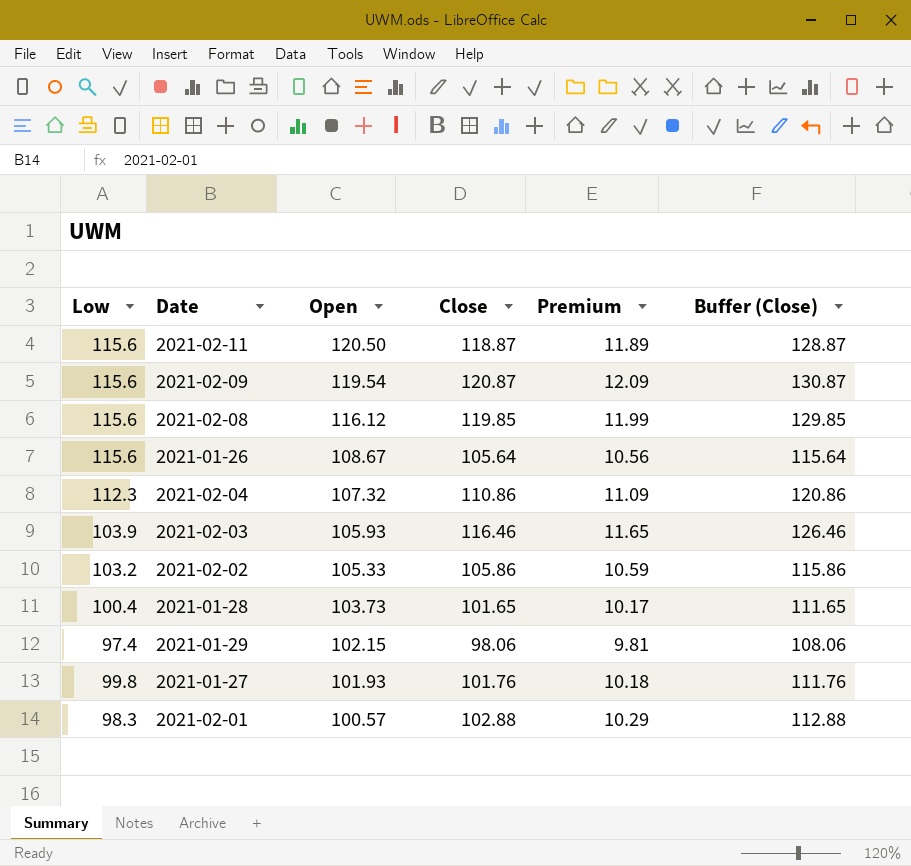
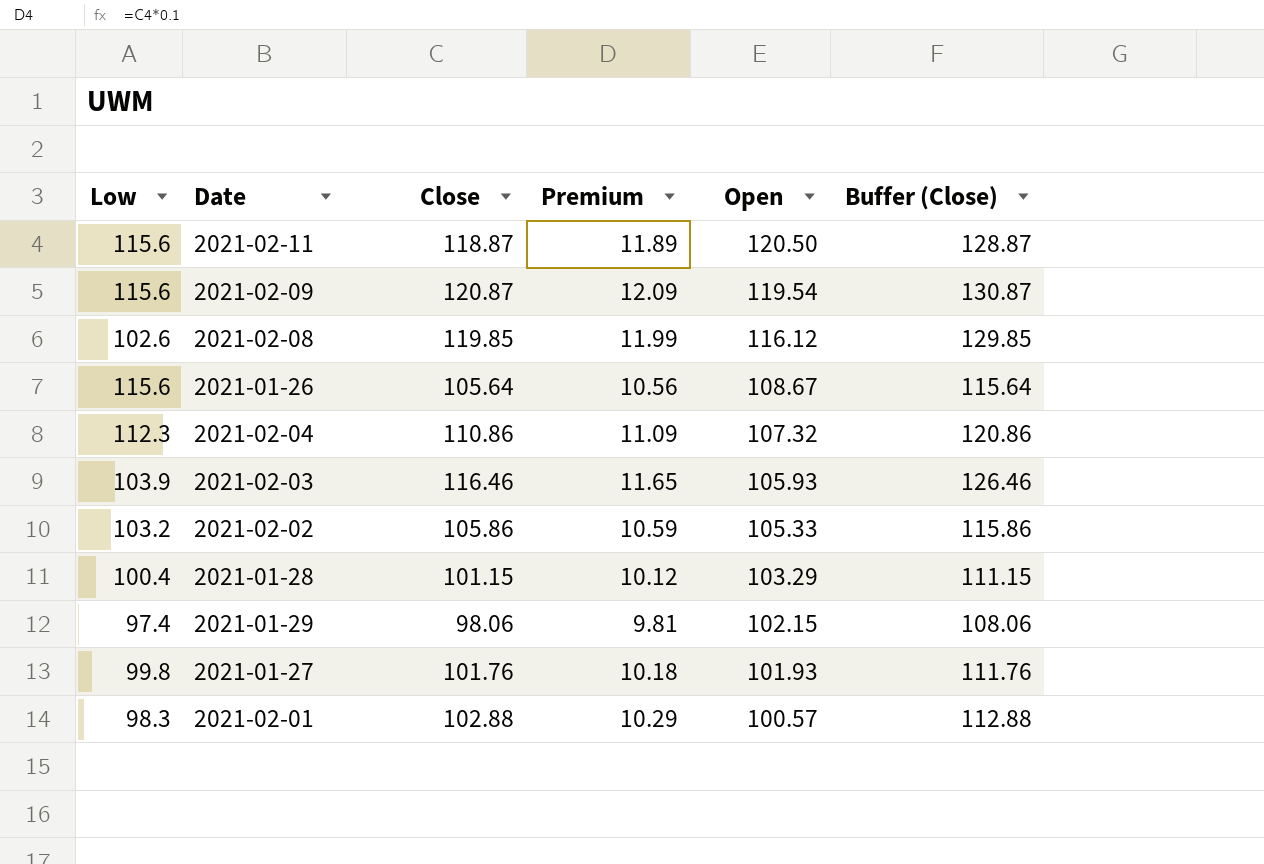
column Open | position: 3 -> 5
2021-02-08 | Low: 115.6 -> 102.6
2021-01-28 | Close: 101.65 -> 101.15
2021-01-28 | Premium: 10.17 -> 10.12
2021-01-28 | Open: 103.73 -> 103.29
2021-01-28 | Buffer (Close): 111.65 -> 111.15

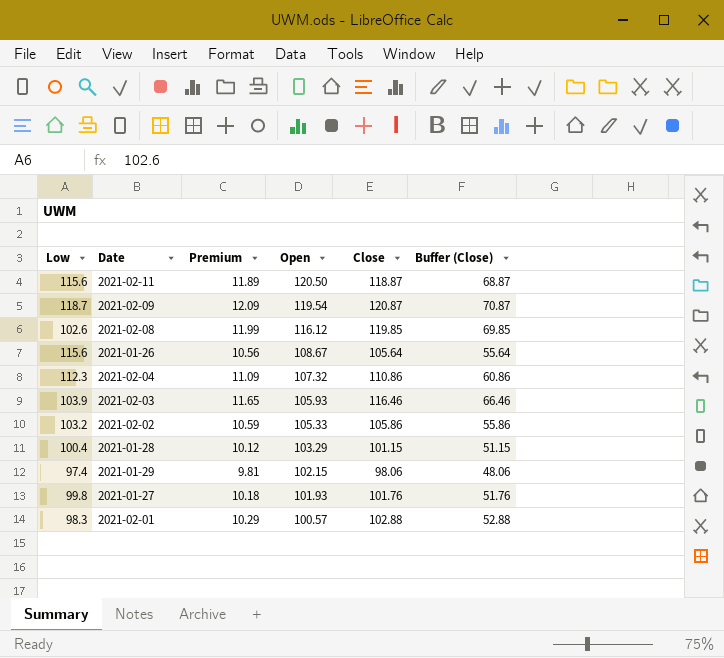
column Close | position: 3 -> 5
column Buffer (Close) | formula: [Close] + 10 -> [Close] - 50
2021-02-09 | Low: 115.6 -> 118.7

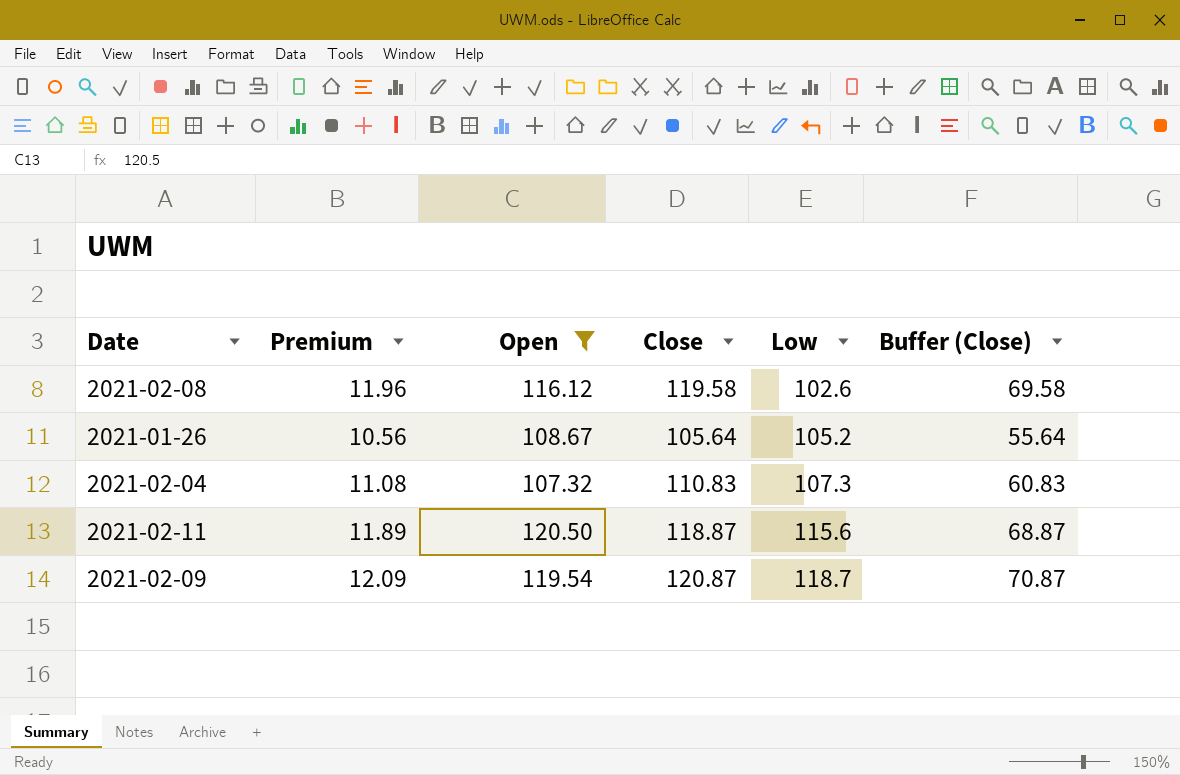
filter: none -> Open >= 107.32
row order: Open descending -> Low ascending
column Low | position: 1 -> 5
2021-02-08 | Premium: 11.99 -> 11.96
2021-02-08 | Close: 119.85 -> 119.58
2021-02-08 | Buffer (Close): 69.85 -> 69.58
2021-01-26 | Low: 115.6 -> 105.2
2021-02-04 | Premium: 11.09 -> 11.08
2021-02-04 | Close: 110.86 -> 110.83
2021-02-04 | Low: 112.3 -> 107.3
2021-02-04 | Buffer (Close): 60.86 -> 60.83

